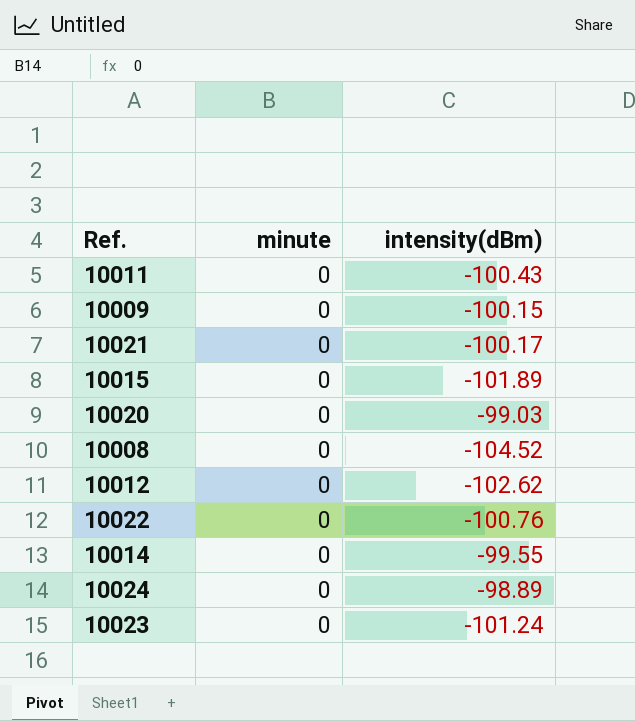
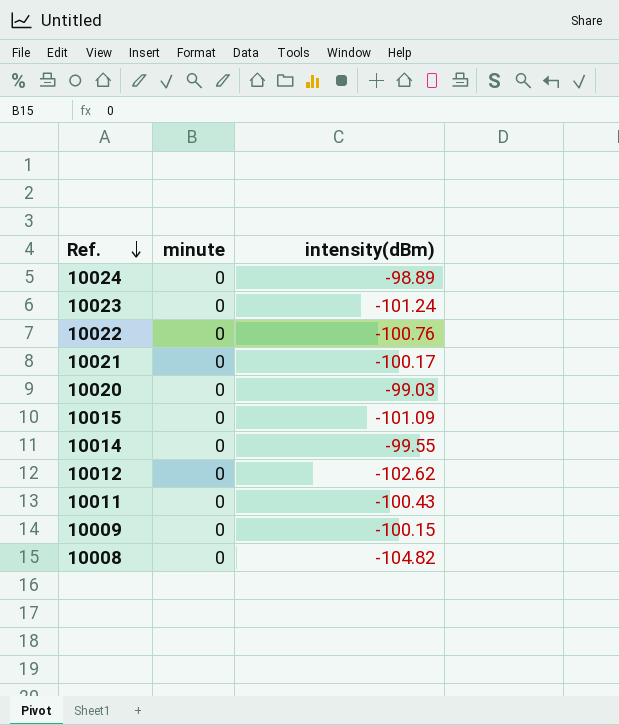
row order: none -> Ref. descending
10015 | intensity(dBm): -101.89 -> -101.09
10008 | intensity(dBm): -104.52 -> -104.82

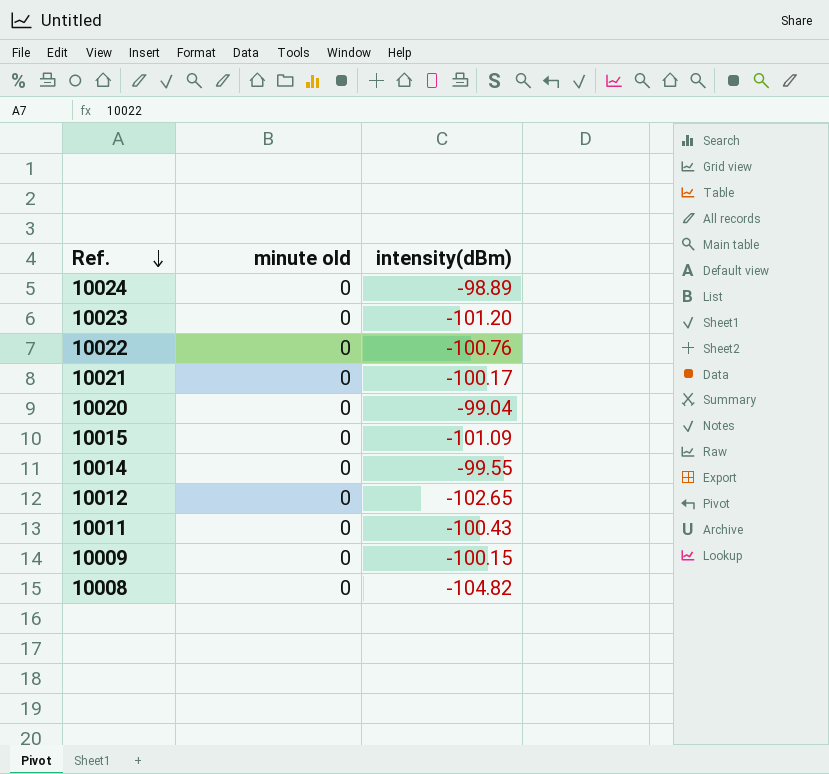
column name: minute -> minute old
10023 | intensity(dBm): -101.24 -> -101.20
10020 | intensity(dBm): -99.03 -> -99.04
10012 | intensity(dBm): -102.62 -> -102.65

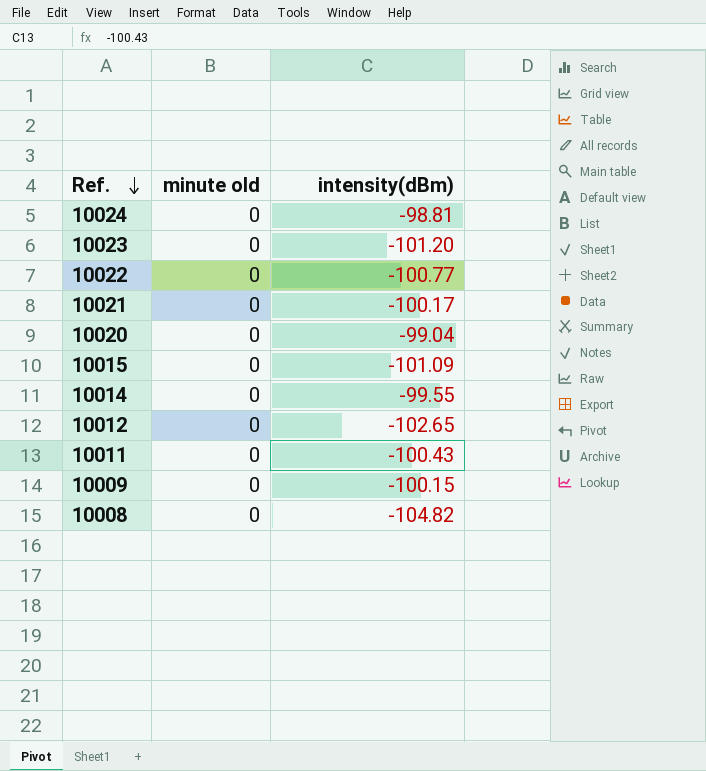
10024 | intensity(dBm): -98.89 -> -98.81
10022 | intensity(dBm): -100.76 -> -100.77

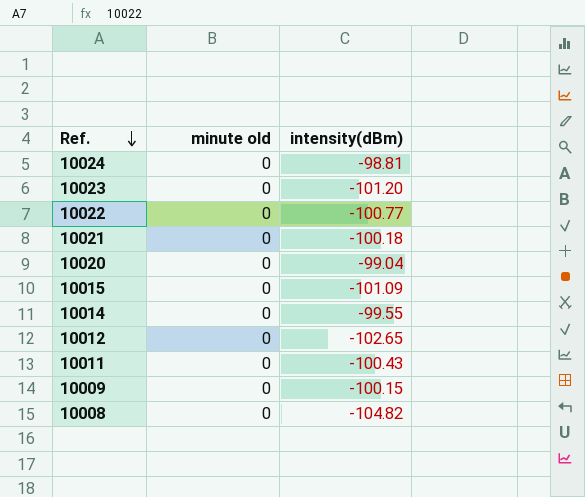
10021 | intensity(dBm): -100.17 -> -100.18

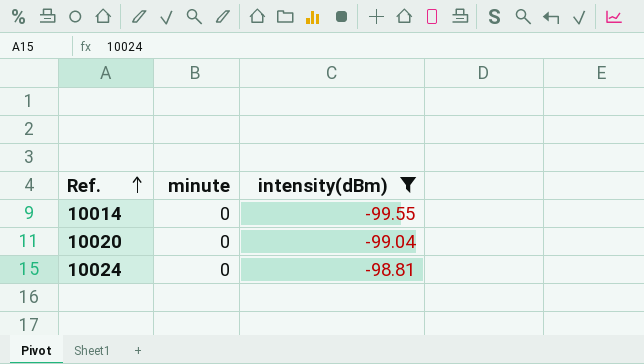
filter: none -> intensity(dBm) >= -99.55
row order: Ref. descending -> Ref. ascending
column name: minute old -> minute

